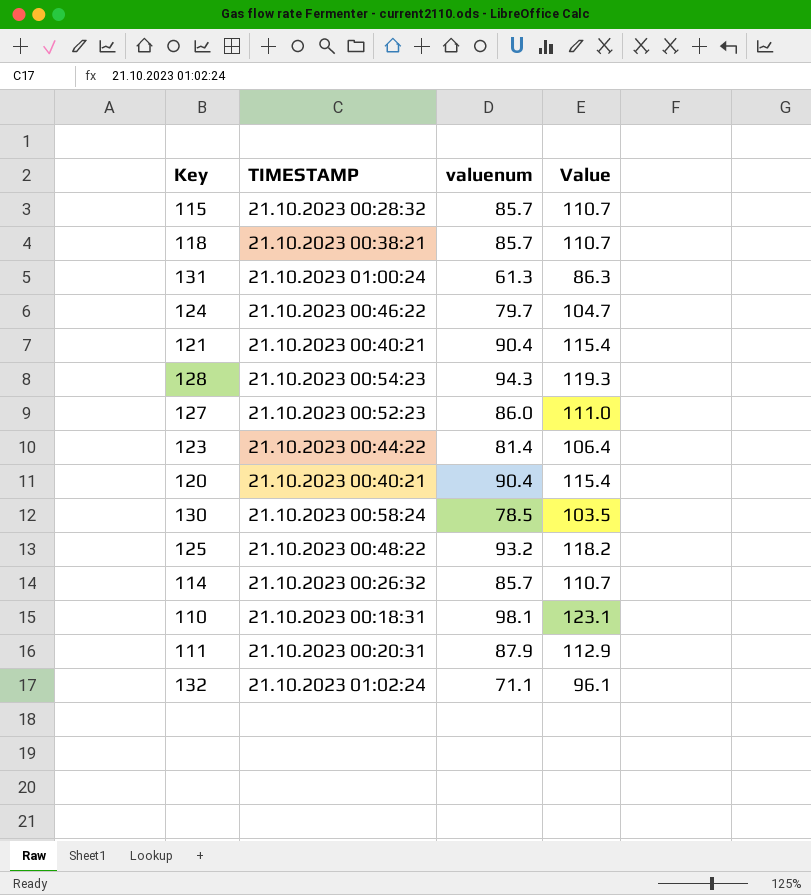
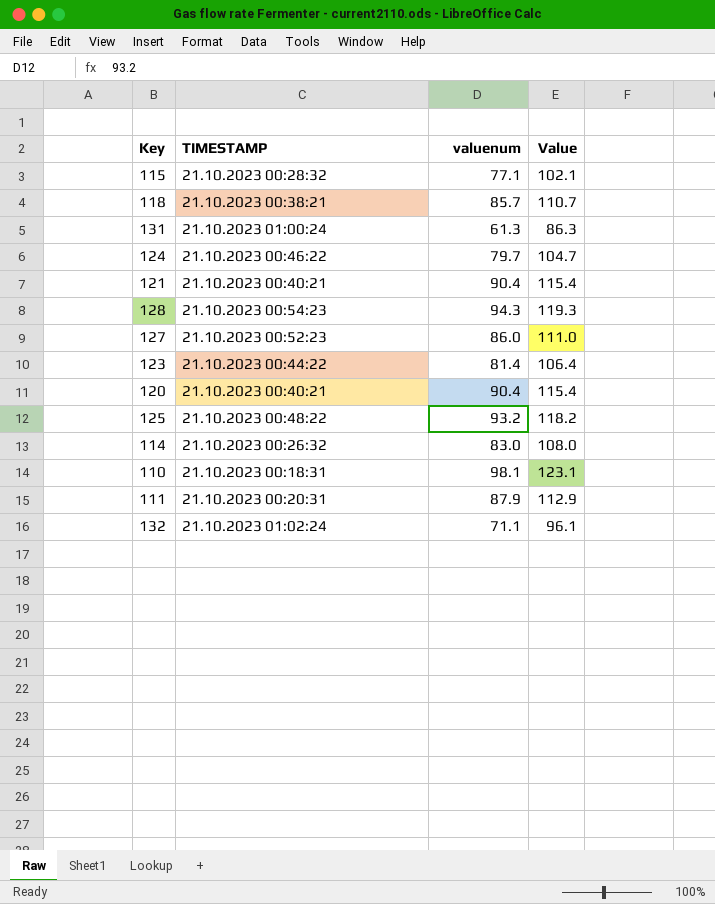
row 130: 21.10.2023 00:58:24 | 78.5 | 103.5 -> none
115 | valuenum: 85.7 -> 77.1
115 | Value: 110.7 -> 102.1
114 | valuenum: 85.7 -> 83.0
114 | Value: 110.7 -> 108.0

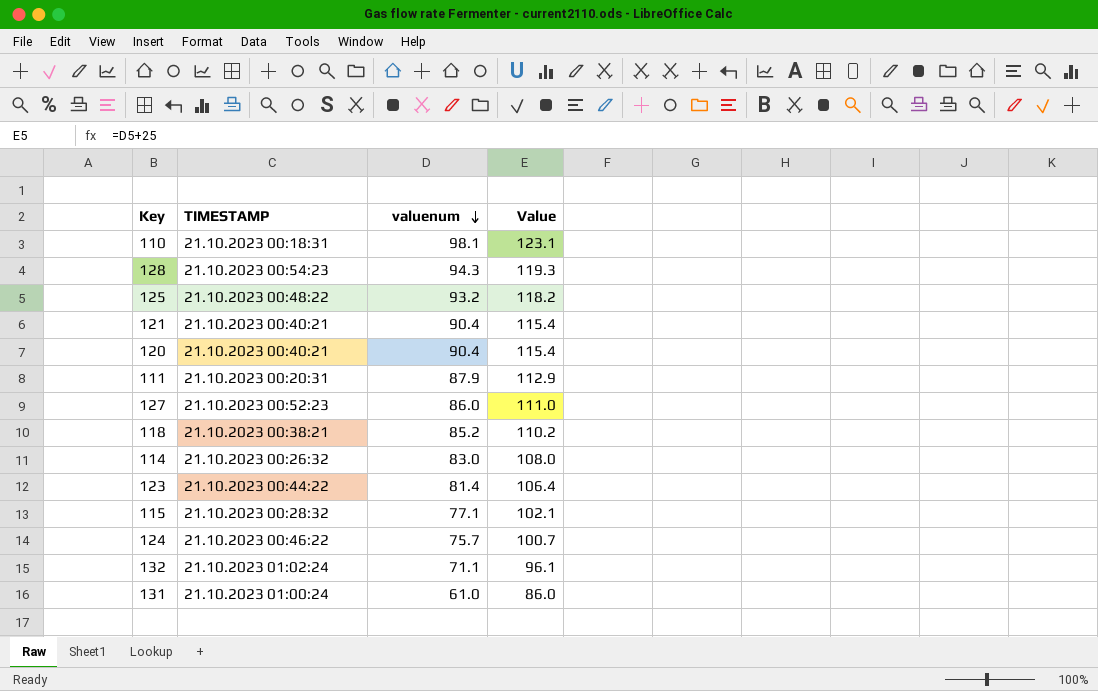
row order: none -> valuenum descending
118 | valuenum: 85.7 -> 85.2
118 | Value: 110.7 -> 110.2
124 | valuenum: 79.7 -> 75.7
124 | Value: 104.7 -> 100.7
131 | valuenum: 61.3 -> 61.0
131 | Value: 86.3 -> 86.0

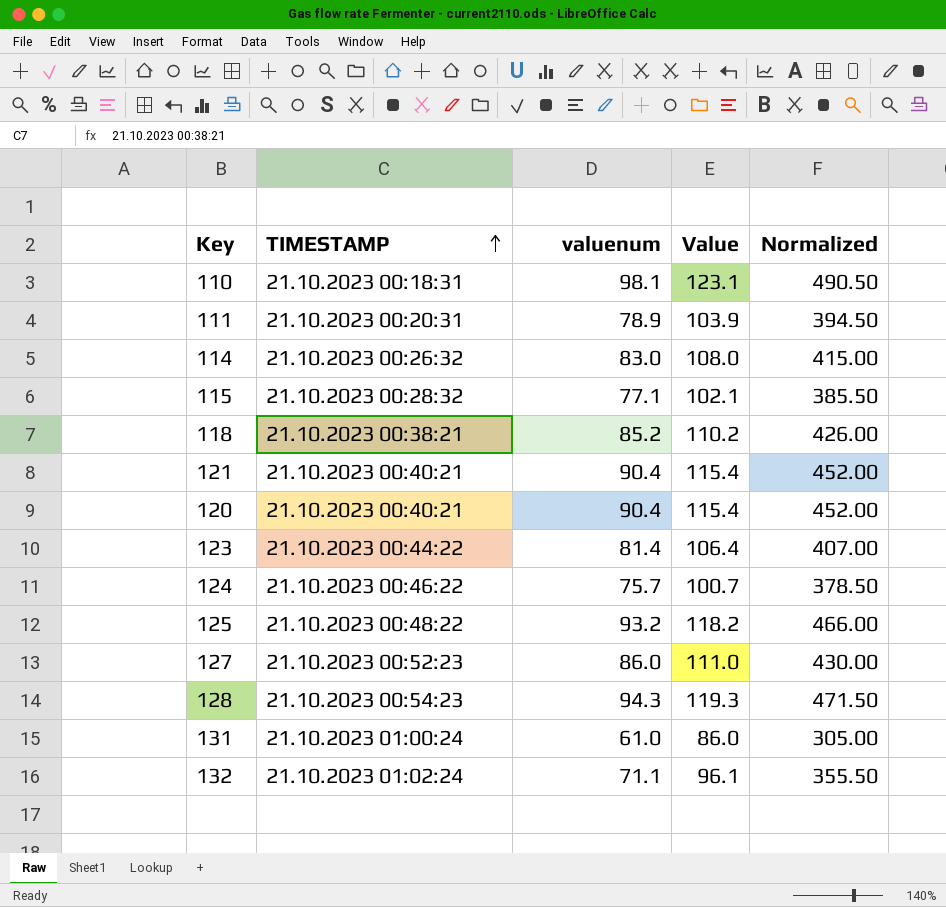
row order: valuenum descending -> TIMESTAMP ascending
column Normalized | formula: none -> [valuenum] * 5
111 | valuenum: 87.9 -> 78.9
111 | Value: 112.9 -> 103.9

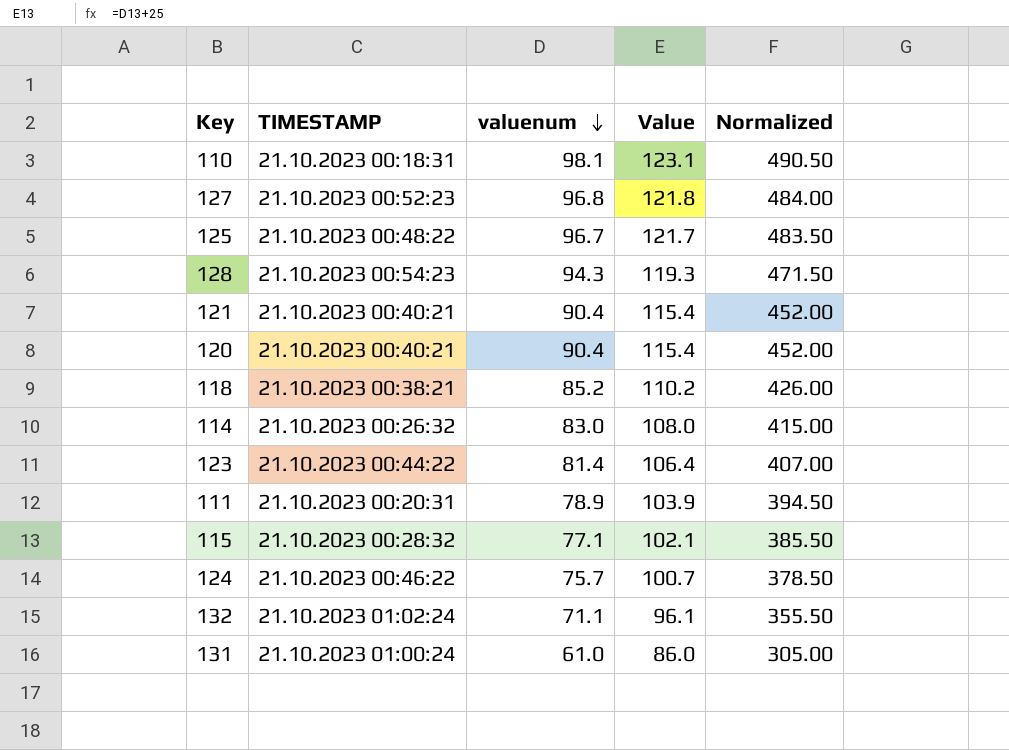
row order: TIMESTAMP ascending -> valuenum descending
127 | valuenum: 86.0 -> 96.8
127 | Value: 111.0 -> 121.8
127 | Normalized: 430.00 -> 484.00
125 | valuenum: 93.2 -> 96.7
125 | Value: 118.2 -> 121.7
125 | Normalized: 466.00 -> 483.50

